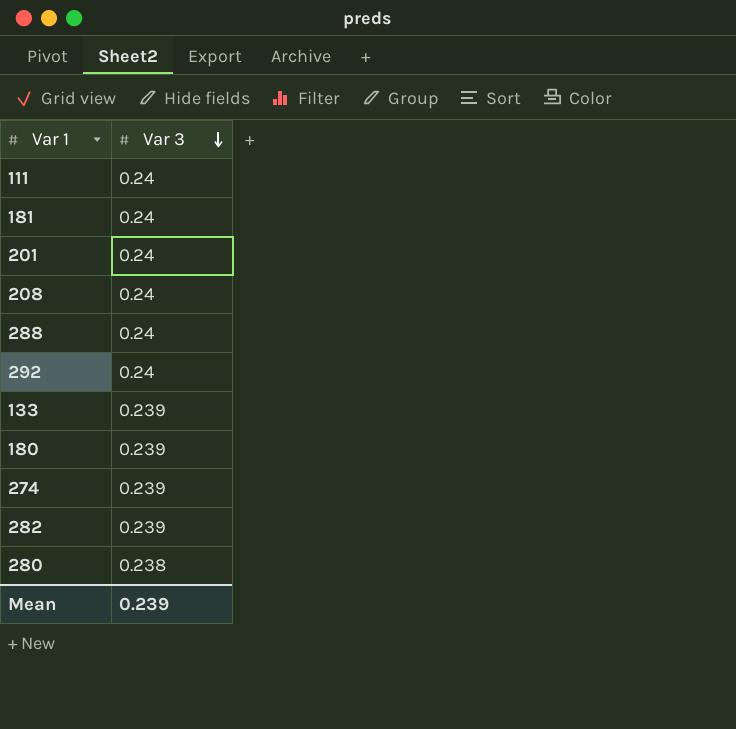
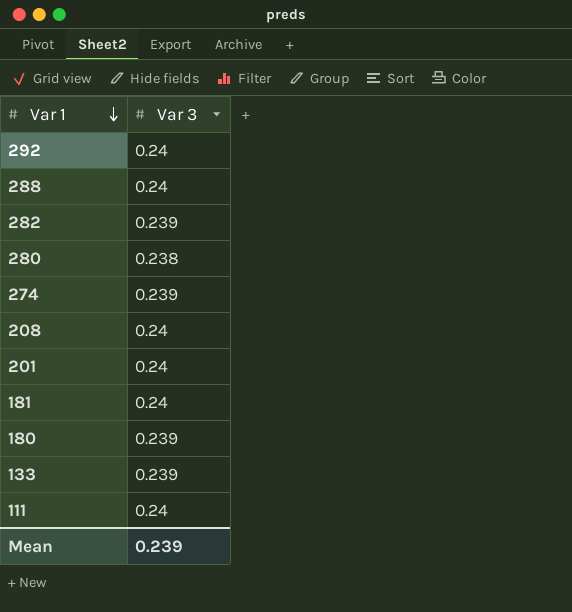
row order: Var 3 descending -> Var 1 descending

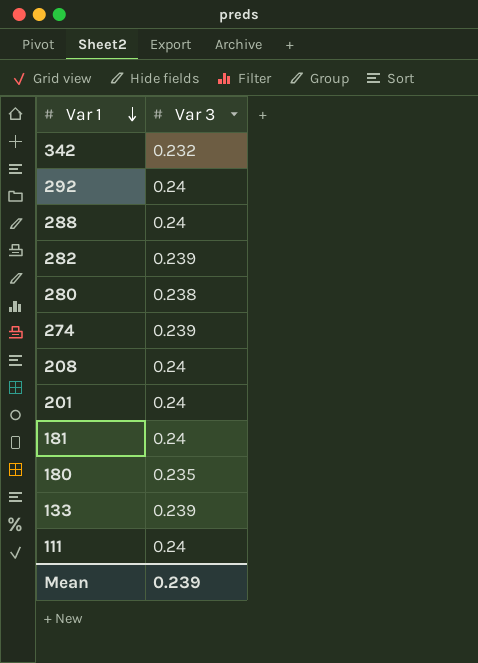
row 342: none -> 0.232
180 | Var 3: 0.239 -> 0.235

